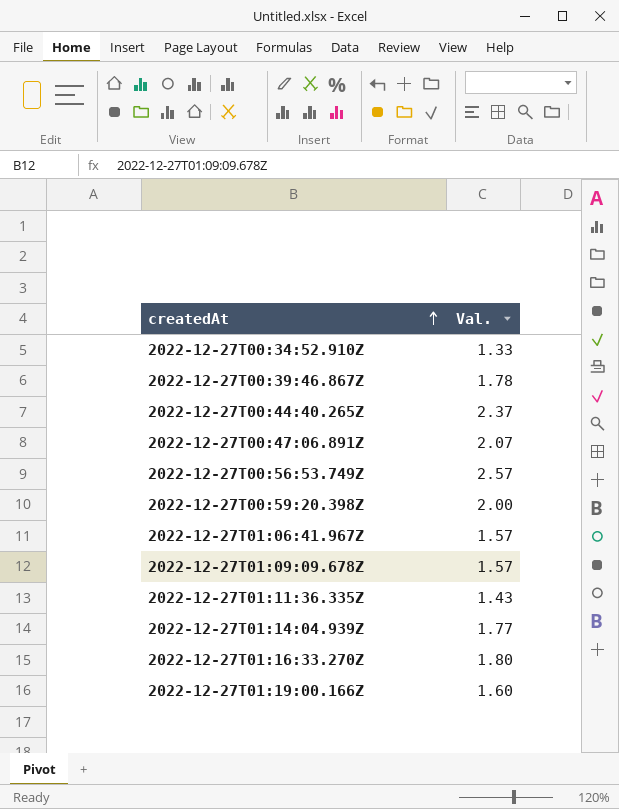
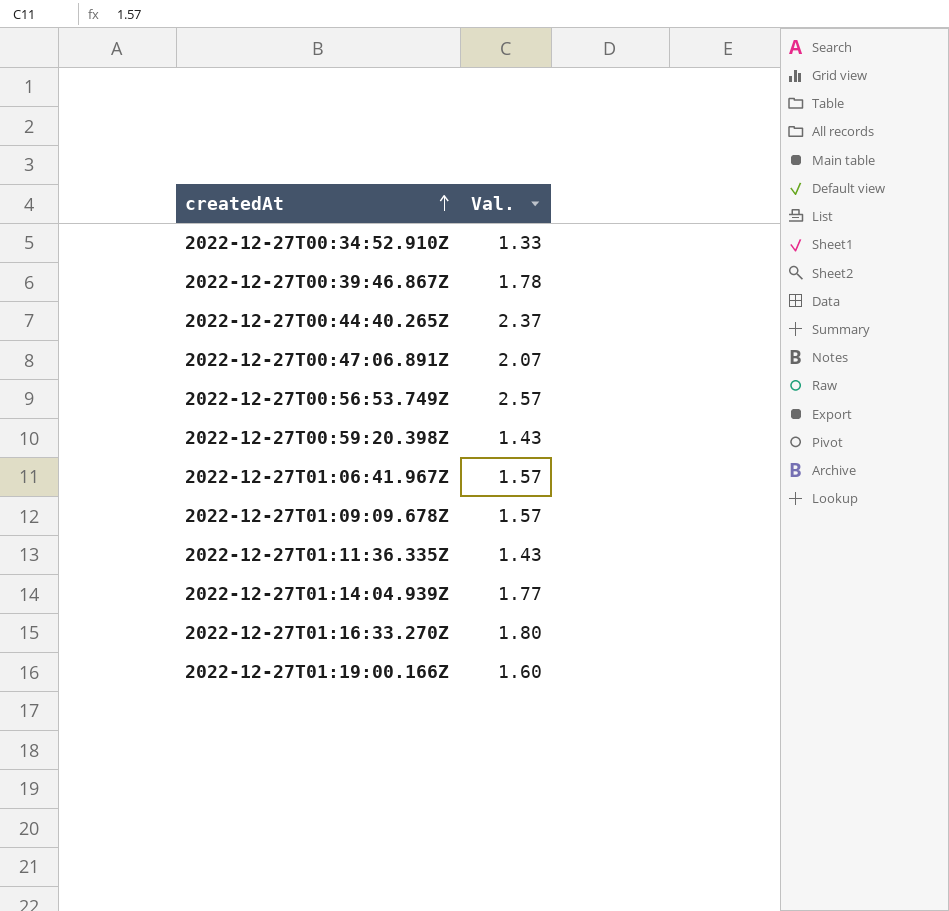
2022-12-27T00:59:20.398Z | Val.: 2.00 -> 1.43

